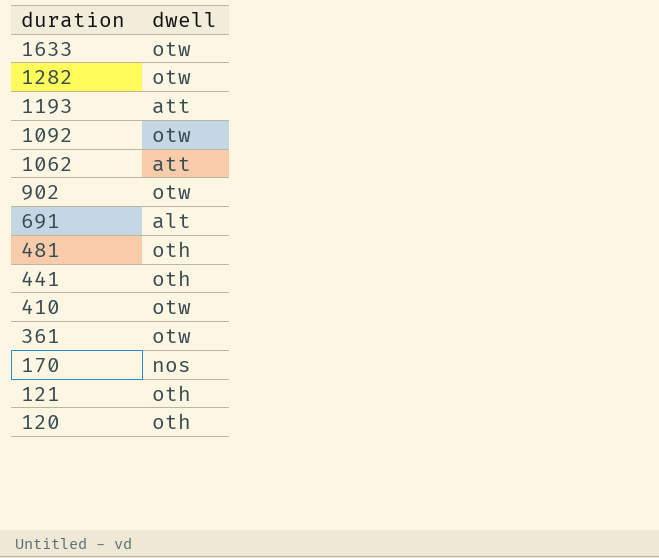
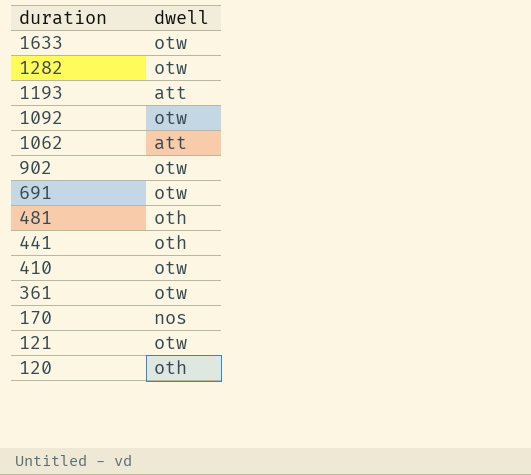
691 | dwell: alt -> otw
121 | dwell: oth -> otw

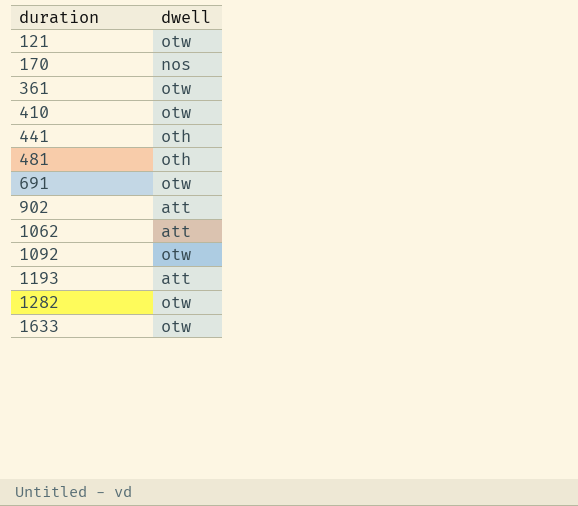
row order: duration descending -> duration ascending
row 120: oth -> none
902 | dwell: otw -> att

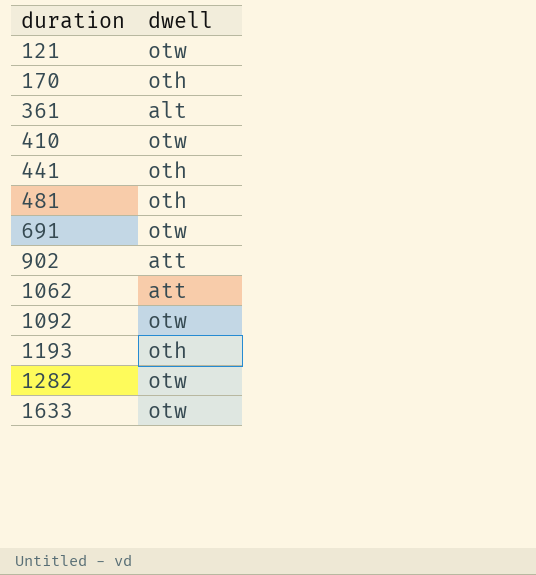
170 | dwell: nos -> oth
361 | dwell: otw -> alt
1193 | dwell: att -> oth

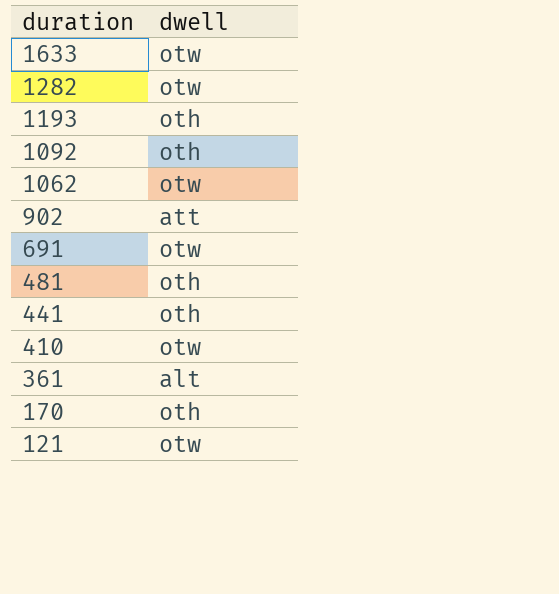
row order: duration ascending -> duration descending
1092 | dwell: otw -> oth
1062 | dwell: att -> otw

